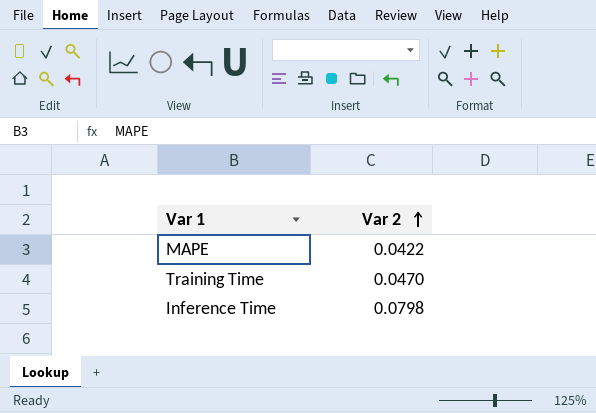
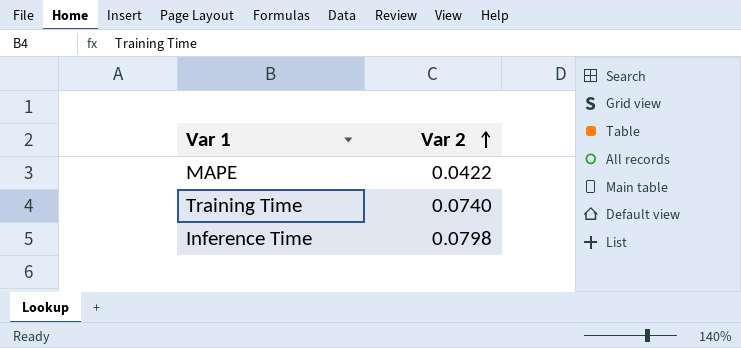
Training Time | Var 2: 0.0470 -> 0.0740

